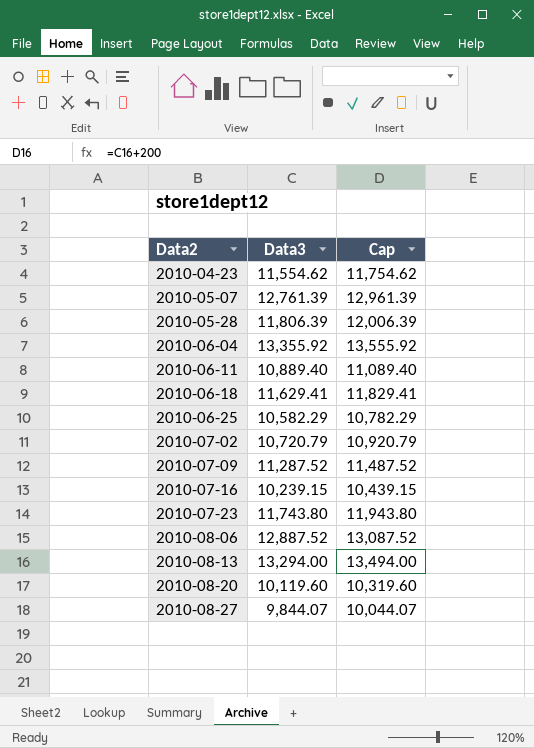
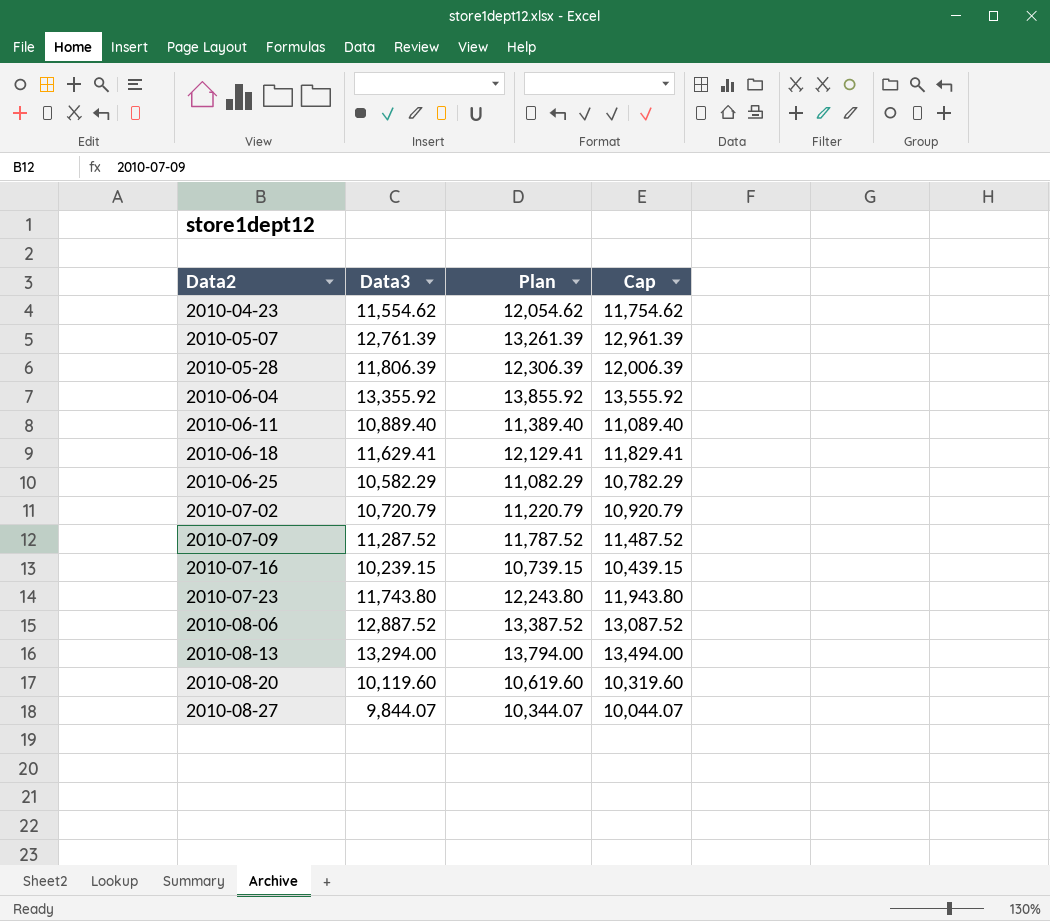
column Plan | formula: none -> [Data3] + 500

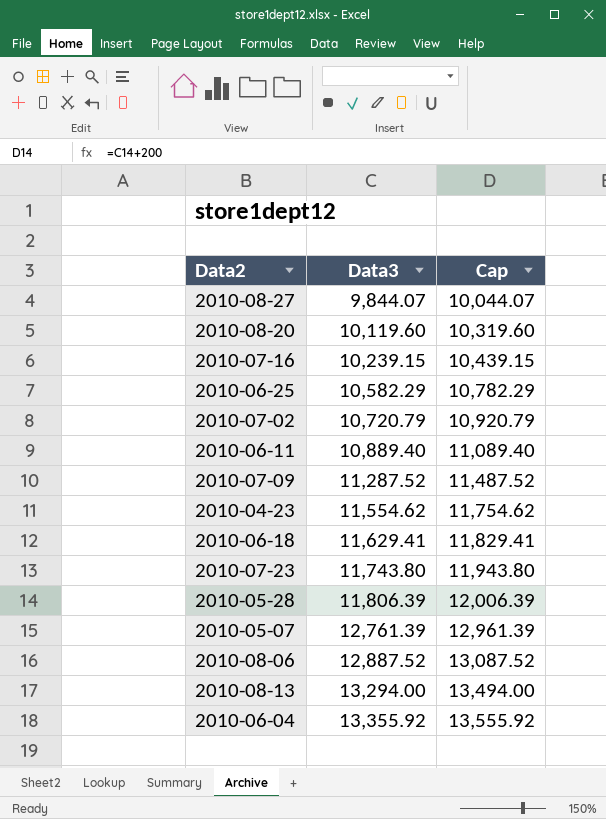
row order: Data2 ascending -> Data3 ascending
column Plan | formula: [Data3] + 500 -> none

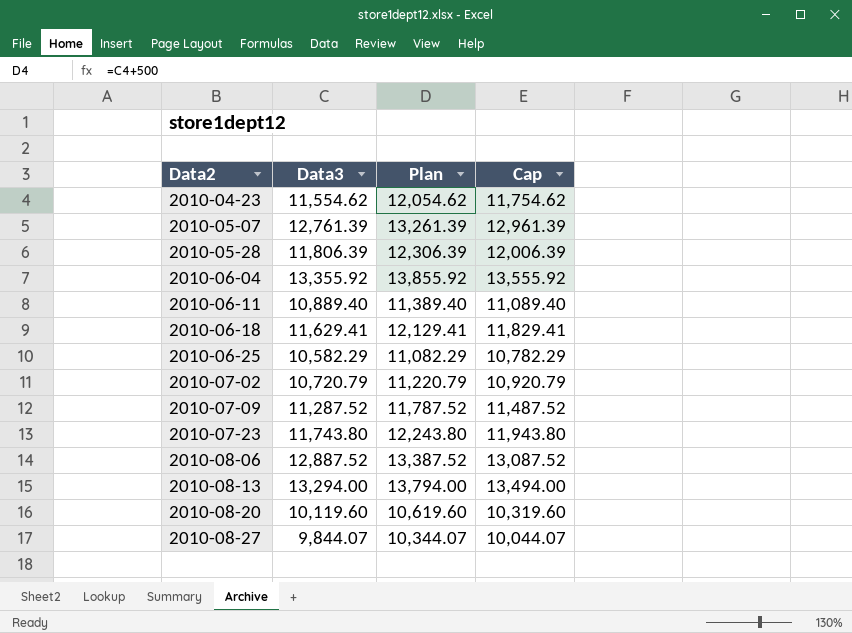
row order: Data3 ascending -> Data2 ascending
column Plan | formula: none -> [Data3] + 500
row 2010-07-16: 10,239.15 | 10,439.15 -> none

